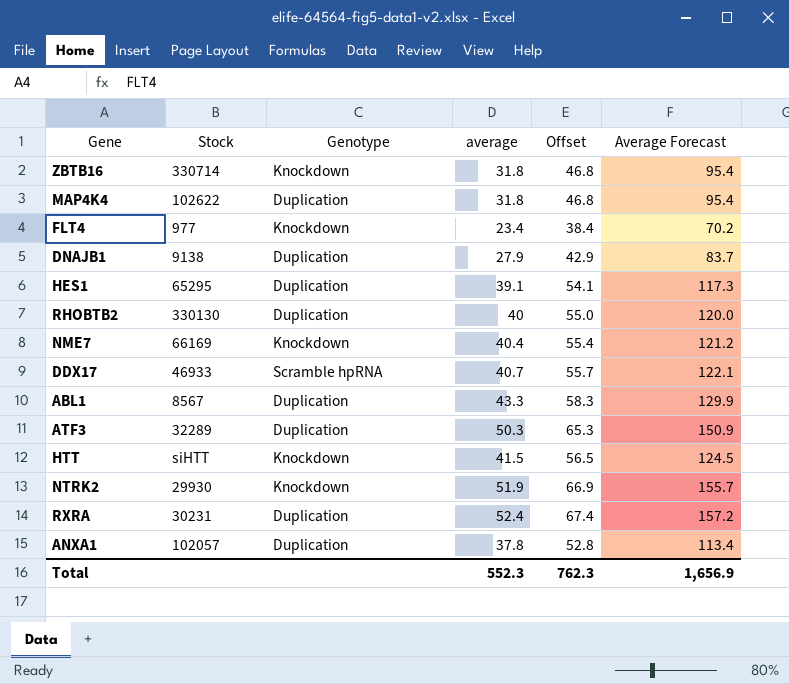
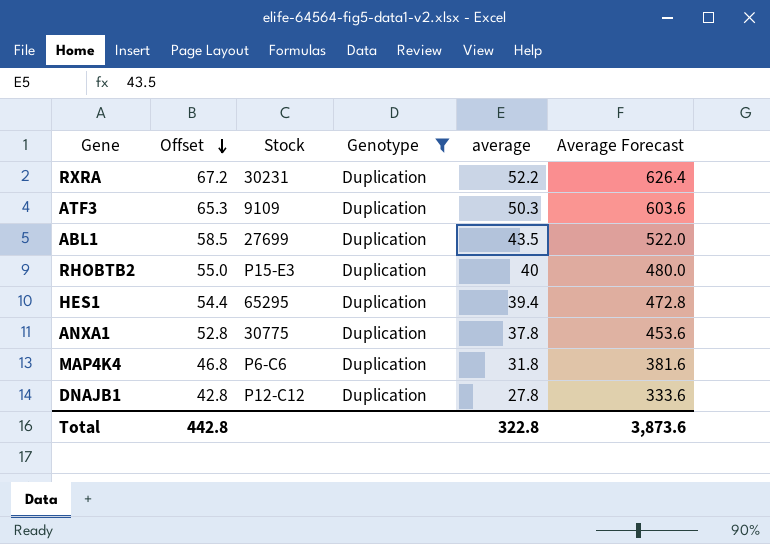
filter: none -> Genotype = Duplication
row order: none -> Offset descending
column Offset | position: 5 -> 2
column Average Forecast | formula: [average] * 3 -> [average] * 12
RXRA | Offset: 67.4 -> 67.2
RXRA | average: 52.4 -> 52.2
ATF3 | Stock: 32289 -> 9109
ABL1 | Offset: 58.3 -> 58.5
ABL1 | Stock: 8567 -> 27699
ABL1 | average: 43.3 -> 43.5
RHOBTB2 | Stock: 330130 -> P15-E3
HES1 | Offset: 54.1 -> 54.4
HES1 | average: 39.1 -> 39.4
ANXA1 | Stock: 102057 -> 30775
MAP4K4 | Stock: 102622 -> P6-C6
DNAJB1 | Offset: 42.9 -> 42.8
DNAJB1 | Stock: 9138 -> P12-C12
DNAJB1 | average: 27.9 -> 27.8
Total | Offset: 762.3 -> 442.8
Total | average: 552.3 -> 322.8
Total | Average Forecast: 1,656.9 -> 3,873.6

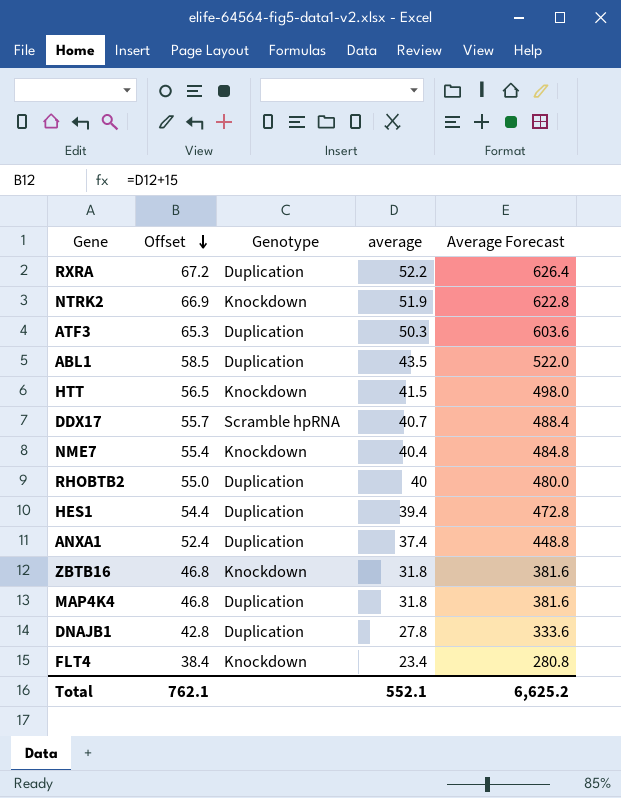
filter: Genotype = Duplication -> none
column Stock | position: 3 -> none
ANXA1 | Offset: 52.8 -> 52.4
ANXA1 | average: 37.8 -> 37.4
ANXA1 | Average Forecast: 453.6 -> 448.8
Total | Offset: 442.8 -> 762.1
Total | average: 322.8 -> 552.1
Total | Average Forecast: 3,873.6 -> 6,625.2

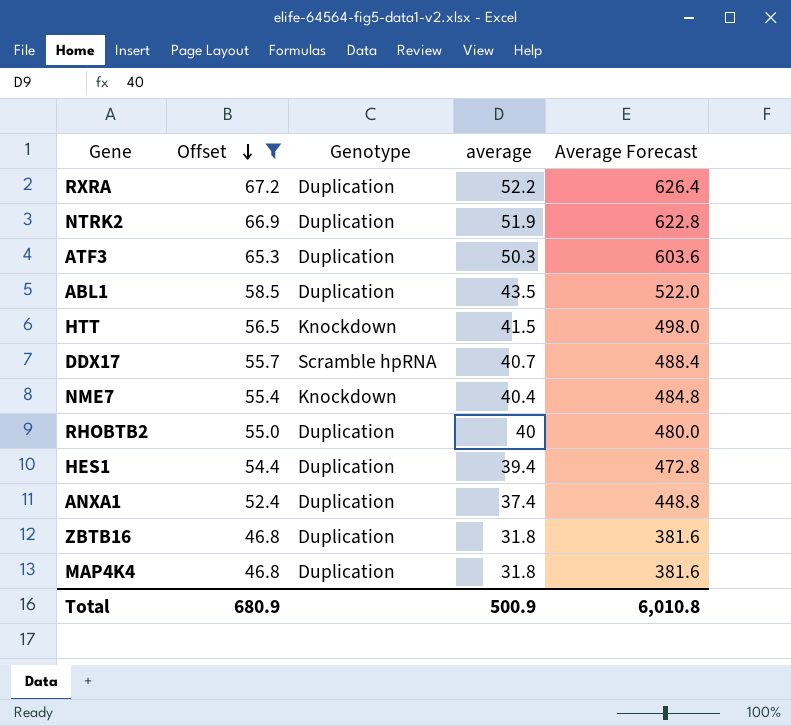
filter: none -> Offset >= 46.8
NTRK2 | Genotype: Knockdown -> Duplication
ZBTB16 | Genotype: Knockdown -> Duplication
Total | Offset: 762.1 -> 680.9
Total | average: 552.1 -> 500.9
Total | Average Forecast: 6,625.2 -> 6,010.8

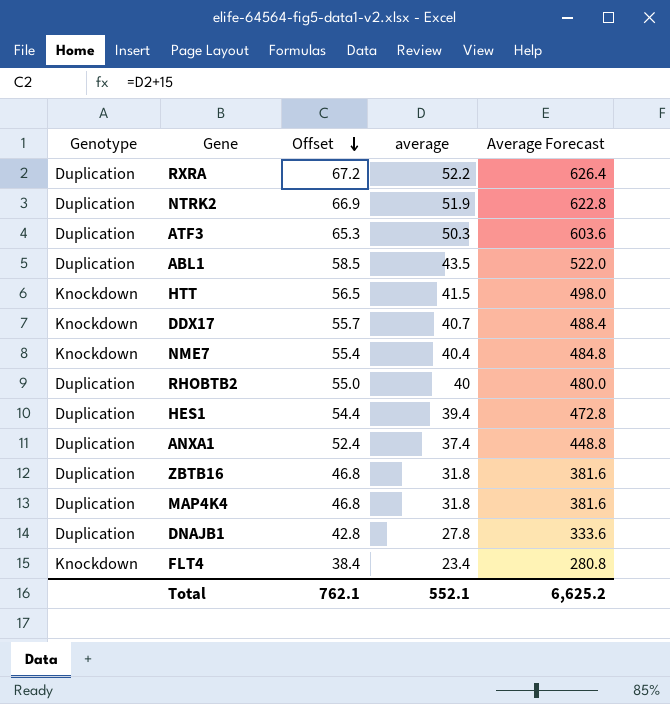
filter: Offset >= 46.8 -> none
column Genotype | position: 3 -> 1
DDX17 | Genotype: Scramble hpRNA -> Knockdown
Total | Offset: 680.9 -> 762.1
Total | average: 500.9 -> 552.1
Total | Average Forecast: 6,010.8 -> 6,625.2

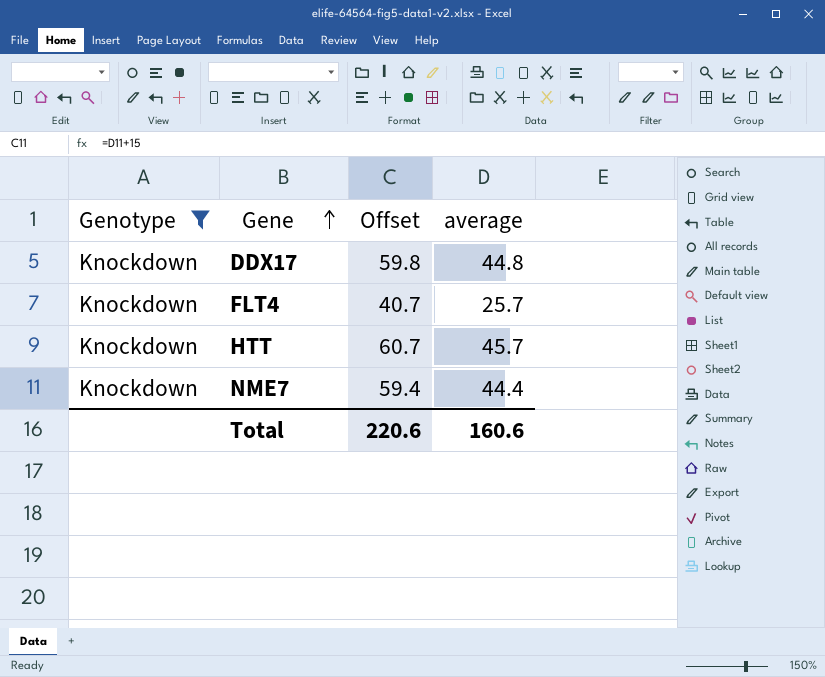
filter: none -> Genotype = Knockdown
row order: Offset descending -> Gene ascending
column Average Forecast | formula: [average] * 12 -> none
DDX17 | Offset: 55.7 -> 59.8
DDX17 | average: 40.7 -> 44.8
FLT4 | Offset: 38.4 -> 40.7
FLT4 | average: 23.4 -> 25.7
HTT | Offset: 56.5 -> 60.7
HTT | average: 41.5 -> 45.7
NME7 | Offset: 55.4 -> 59.4
NME7 | average: 40.4 -> 44.4
Total | Offset: 762.1 -> 220.6
Total | average: 552.1 -> 160.6

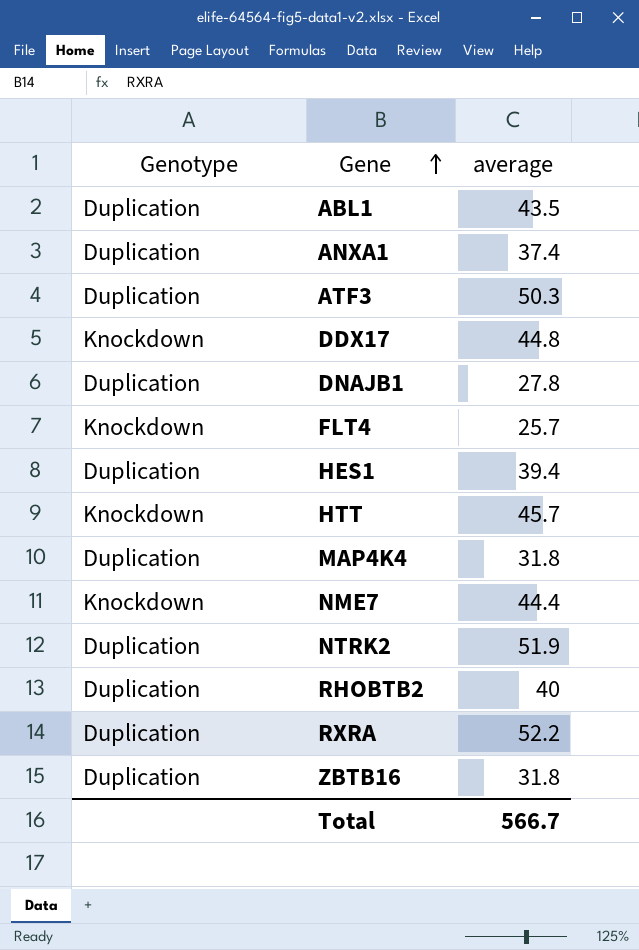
filter: Genotype = Knockdown -> none
column Offset | formula: [average] + 15 -> none
Total | average: 160.6 -> 566.7

